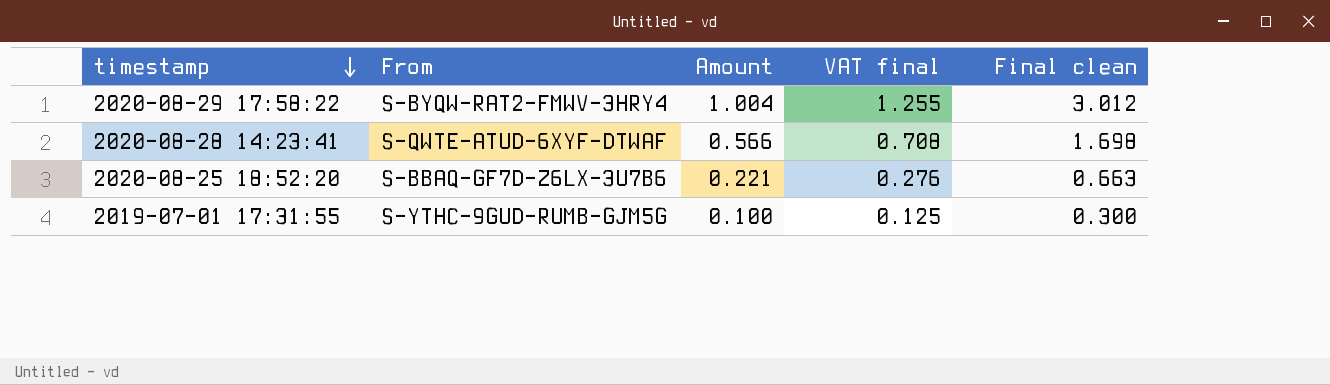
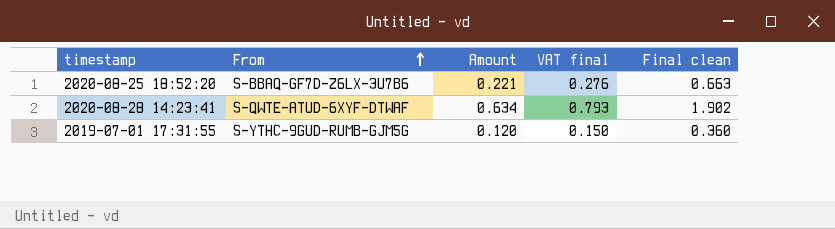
row order: timestamp descending -> From ascending
row 2020-08-29 17:58:22: S-BYQW-RAT2-FMWV-3HRY4 | 1.004 | 1.255 | 3.012 -> none
2020-08-28 14:23:41 | Amount: 0.566 -> 0.634
2020-08-28 14:23:41 | VAT final: 0.708 -> 0.793
2020-08-28 14:23:41 | Final clean: 1.698 -> 1.902
2019-07-01 17:31:55 | Amount: 0.100 -> 0.120
2019-07-01 17:31:55 | VAT final: 0.125 -> 0.150
2019-07-01 17:31:55 | Final clean: 0.300 -> 0.360

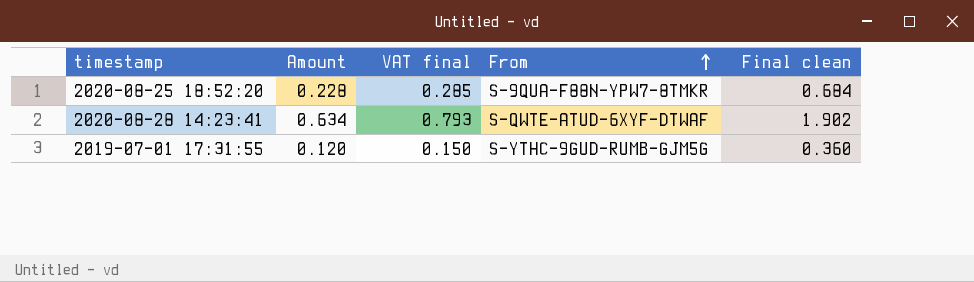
column From | position: 2 -> 4
2020-08-25 18:52:20 | Amount: 0.221 -> 0.228
2020-08-25 18:52:20 | VAT final: 0.276 -> 0.285
2020-08-25 18:52:20 | From: S-BBAQ-GF7D-Z6LX-3U7B6 -> S-9QUA-F88N-YPW7-8TMKR
2020-08-25 18:52:20 | Final clean: 0.663 -> 0.684

